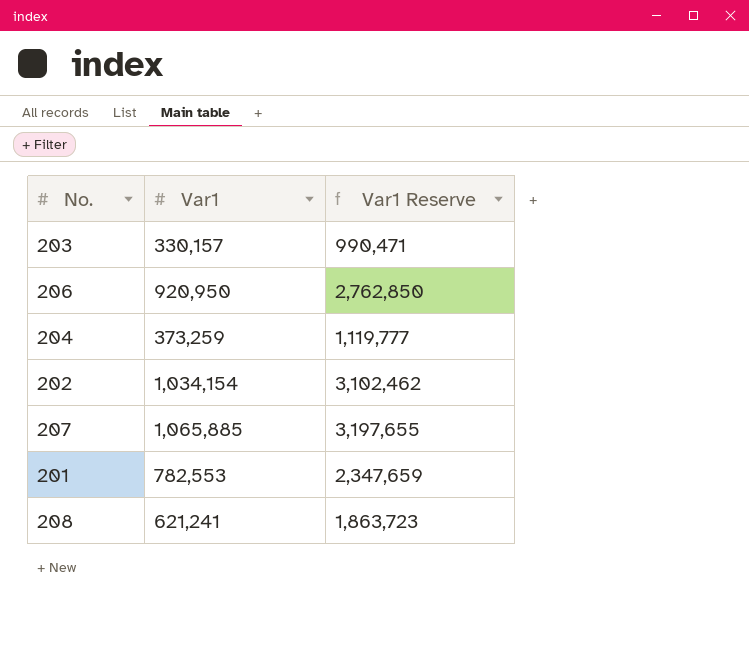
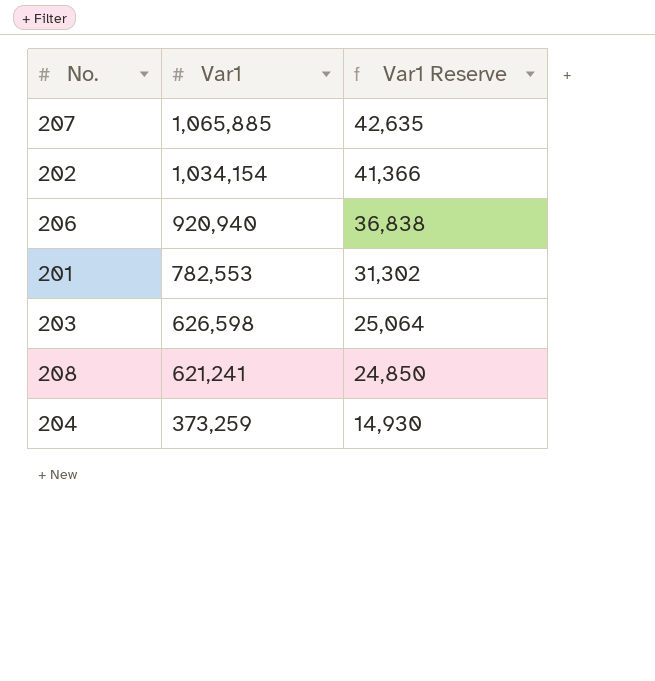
row order: none -> Var1 descending
column Var1 Reserve | formula: [Var1] * 3 -> [Var1] * 0.04
206 | Var1: 920,950 -> 920,940
203 | Var1: 330,157 -> 626,598

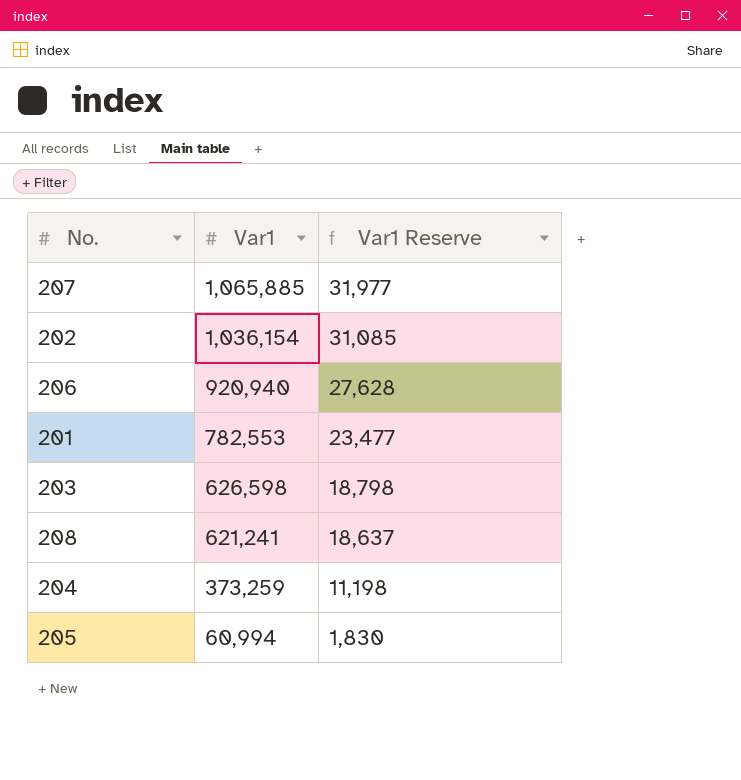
column Var1 Reserve | formula: [Var1] * 0.04 -> [Var1] * 0.03
202 | Var1: 1,034,154 -> 1,036,154
row 205: none -> 60,994 | 1,830

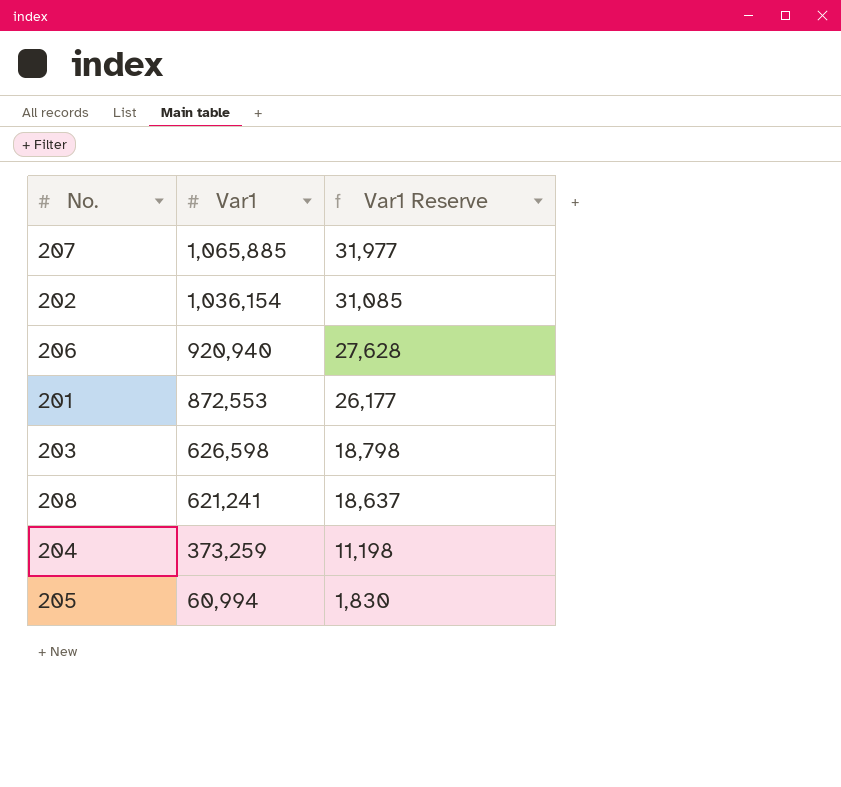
201 | Var1: 782,553 -> 872,553
201 | Var1 Reserve: 23,477 -> 26,177

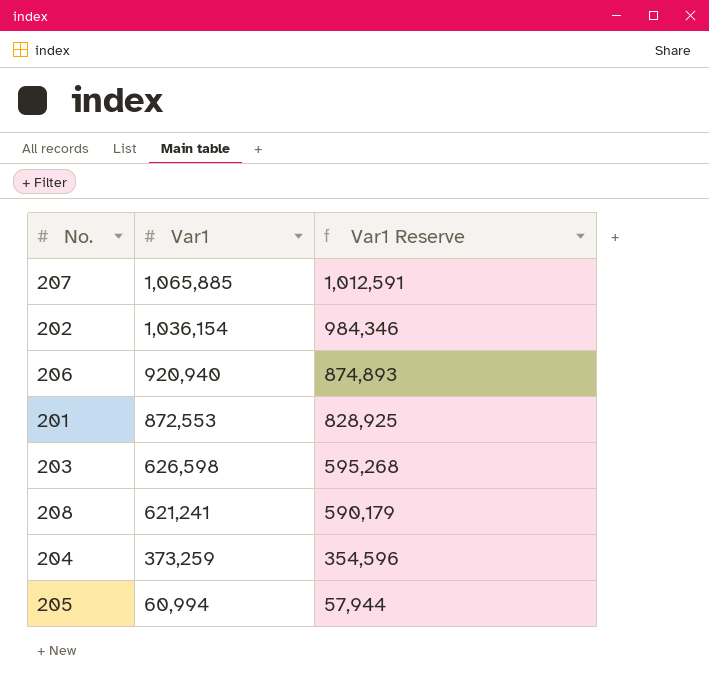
column Var1 Reserve | formula: [Var1] * 0.03 -> [Var1] * 0.95

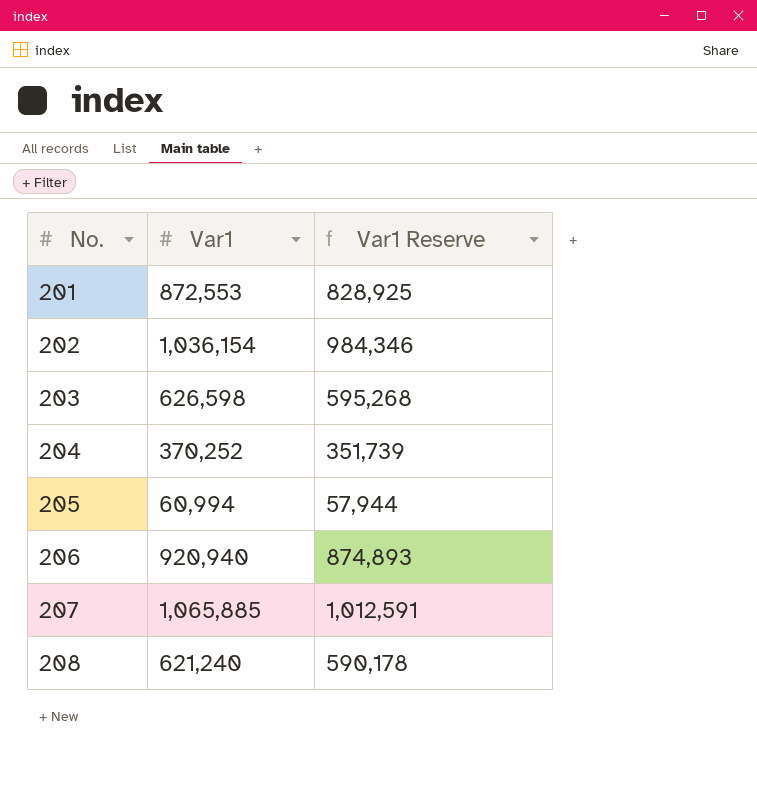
row order: Var1 descending -> No. ascending
204 | Var1: 373,259 -> 370,252
204 | Var1 Reserve: 354,596 -> 351,739
208 | Var1: 621,241 -> 621,240
208 | Var1 Reserve: 590,179 -> 590,178

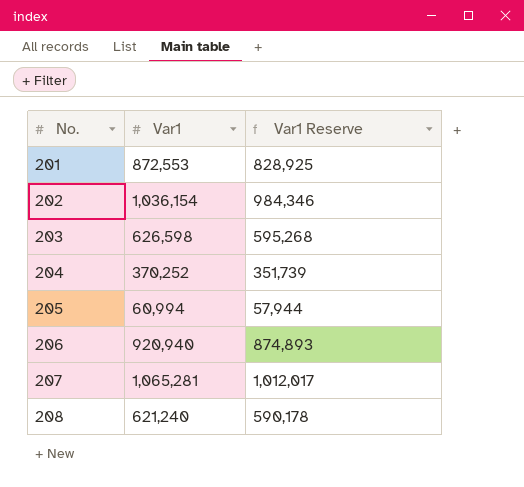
207 | Var1: 1,065,885 -> 1,065,281
207 | Var1 Reserve: 1,012,591 -> 1,012,017

